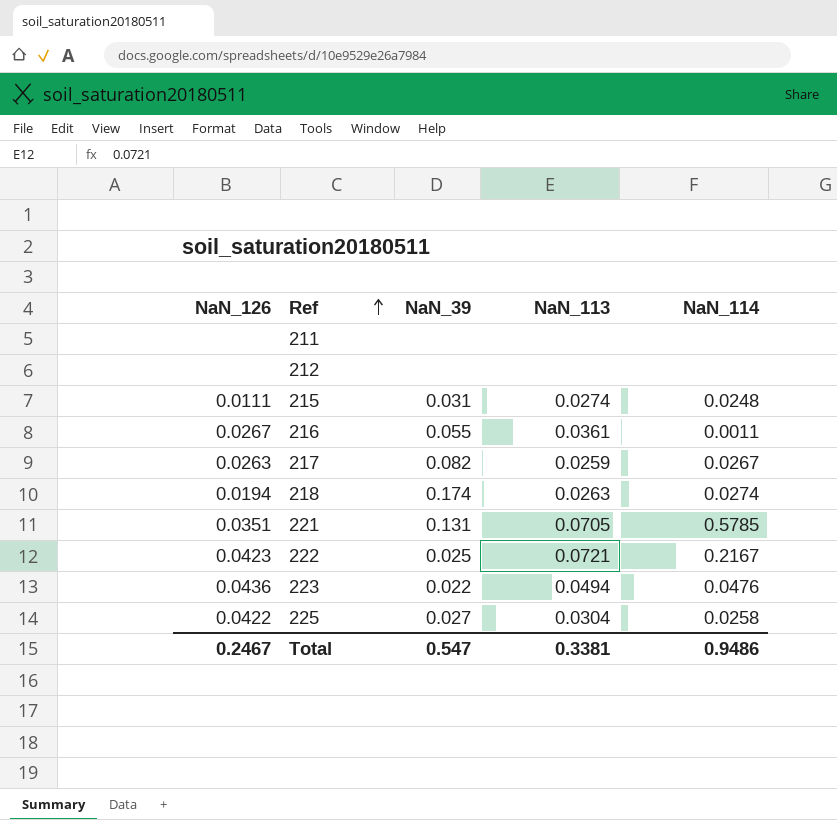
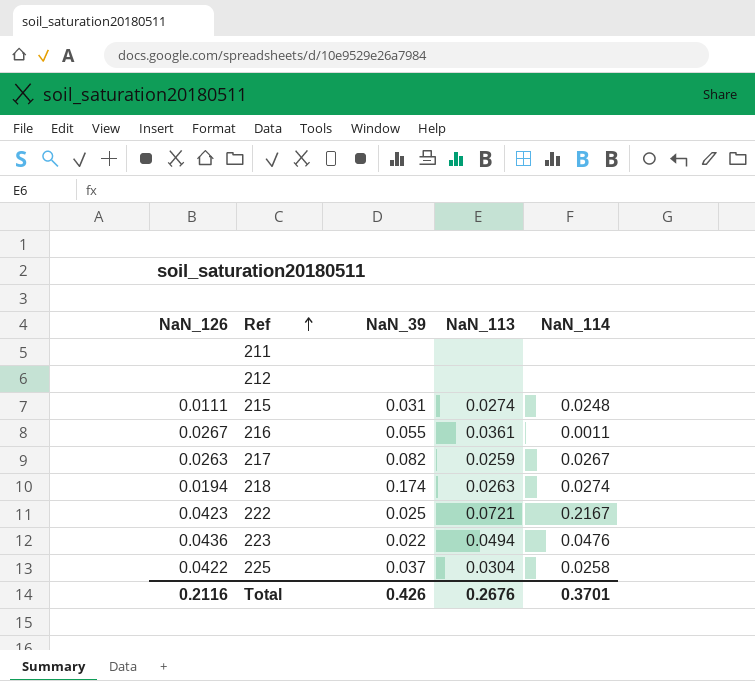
row 221: 0.0351 | 0.131 | 0.0705 | 0.5785 -> none
225 | NaN_39: 0.027 -> 0.037
Total | NaN_126: 0.2467 -> 0.2116
Total | NaN_39: 0.547 -> 0.426
Total | NaN_113: 0.3381 -> 0.2676
Total | NaN_114: 0.9486 -> 0.3701

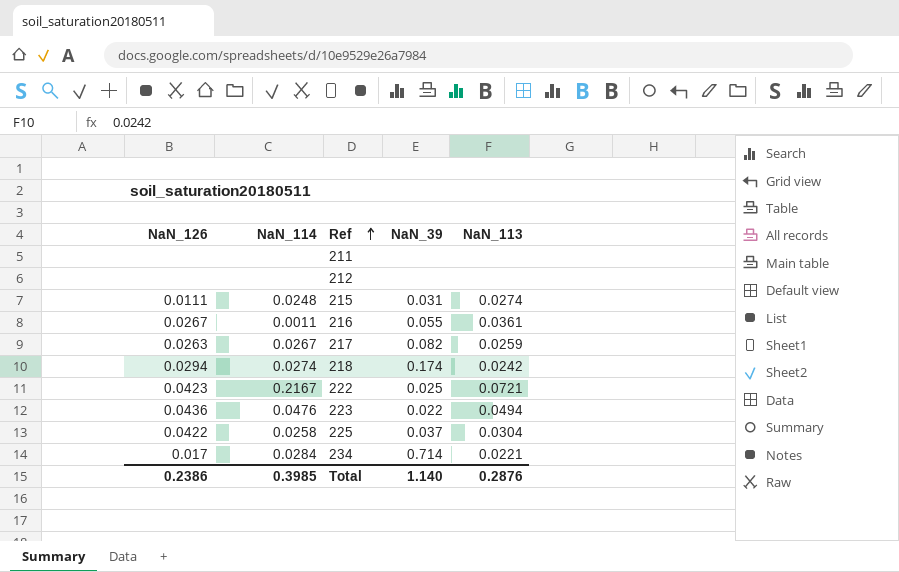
column NaN_114 | position: 5 -> 2
218 | NaN_126: 0.0194 -> 0.0294
218 | NaN_113: 0.0263 -> 0.0242
row 234: none -> 0.017 | 0.0284 | 0.714 | 0.0221
Total | NaN_126: 0.2116 -> 0.2386
Total | NaN_114: 0.3701 -> 0.3985
Total | NaN_39: 0.426 -> 1.140
Total | NaN_113: 0.2676 -> 0.2876

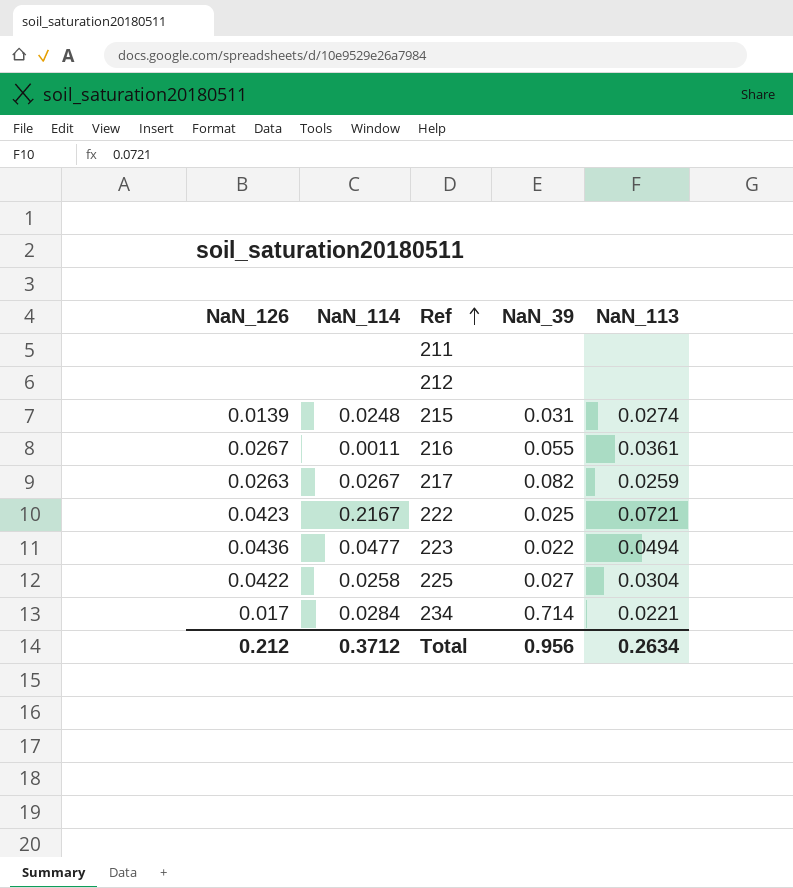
row 218: 0.0294 | 0.0274 | 0.174 | 0.0242 -> none
215 | NaN_126: 0.0111 -> 0.0139
223 | NaN_114: 0.0476 -> 0.0477
225 | NaN_39: 0.037 -> 0.027
Total | NaN_126: 0.2386 -> 0.212
Total | NaN_114: 0.3985 -> 0.3712
Total | NaN_39: 1.140 -> 0.956
Total | NaN_113: 0.2876 -> 0.2634

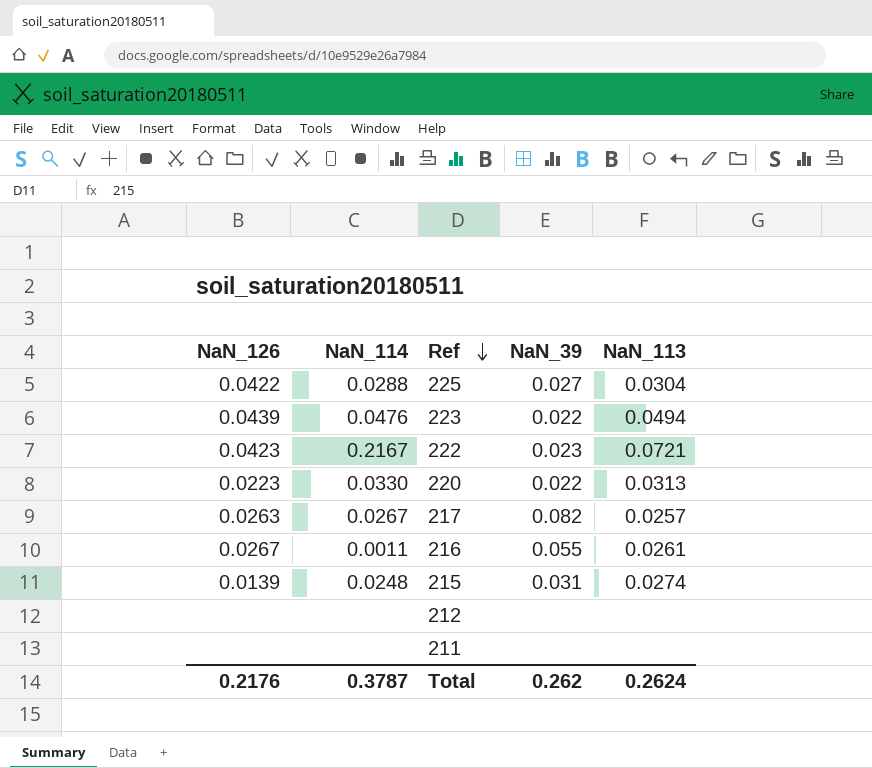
row order: Ref ascending -> Ref descending
row 234: 0.017 | 0.0284 | 0.714 | 0.0221 -> none
225 | NaN_114: 0.0258 -> 0.0288
223 | NaN_126: 0.0436 -> 0.0439
223 | NaN_114: 0.0477 -> 0.0476
222 | NaN_39: 0.025 -> 0.023
row 220: none -> 0.0223 | 0.0330 | 0.022 | 0.0313
217 | NaN_113: 0.0259 -> 0.0257
216 | NaN_113: 0.0361 -> 0.0261
Total | NaN_126: 0.212 -> 0.2176
Total | NaN_114: 0.3712 -> 0.3787
Total | NaN_39: 0.956 -> 0.262
Total | NaN_113: 0.2634 -> 0.2624

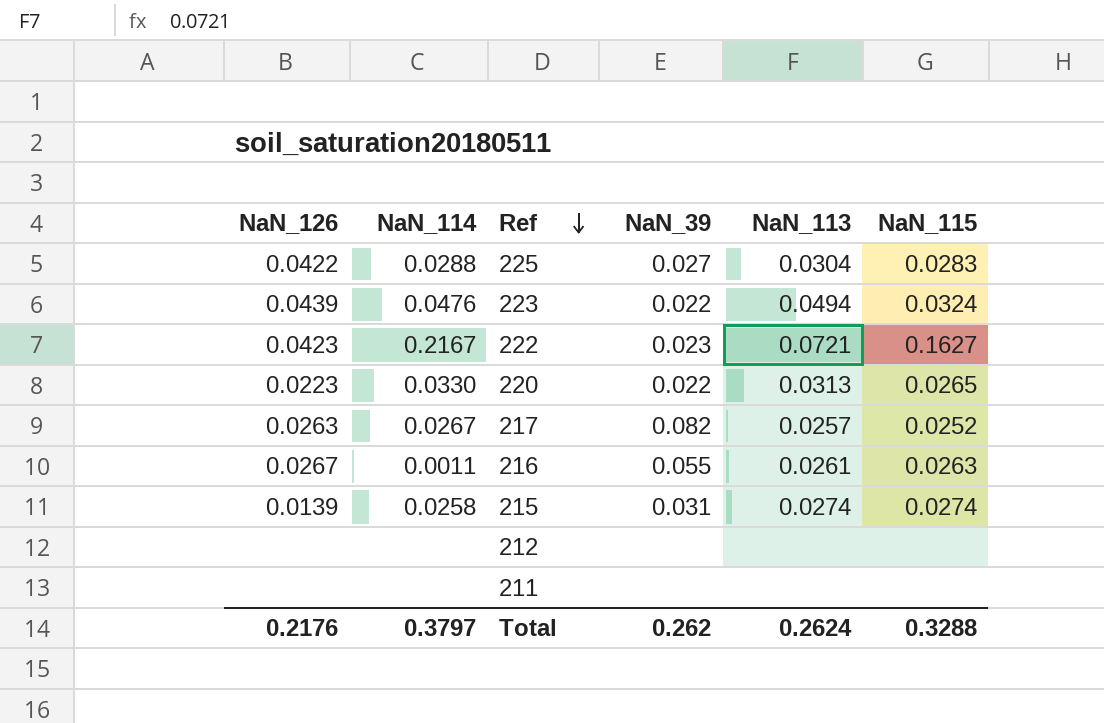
column NaN_115 | position: none -> 6
215 | NaN_114: 0.0248 -> 0.0258
Total | NaN_114: 0.3787 -> 0.3797

